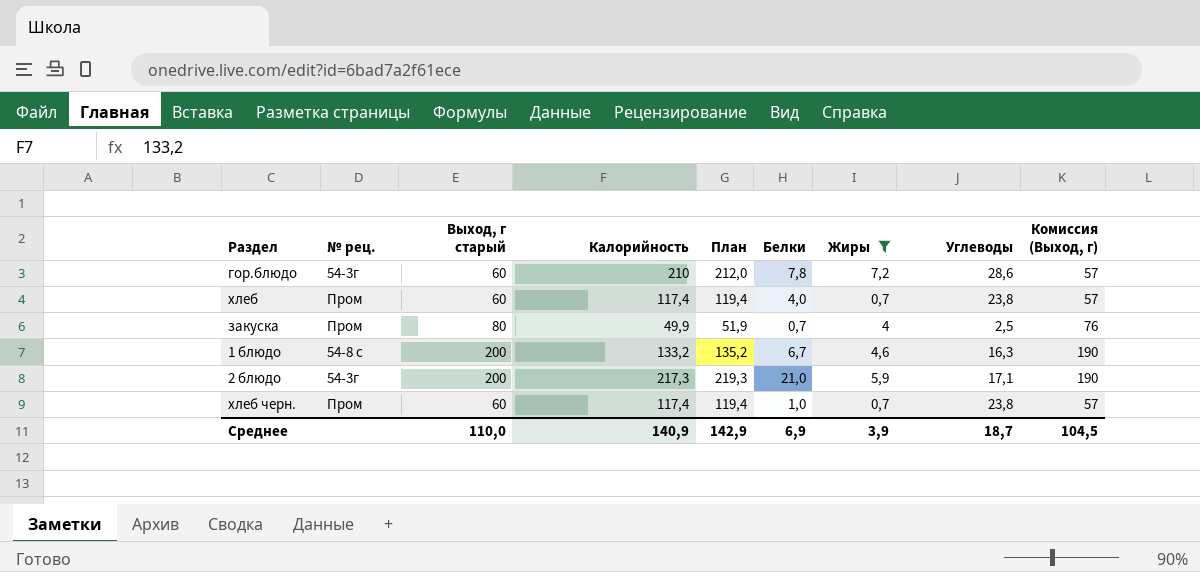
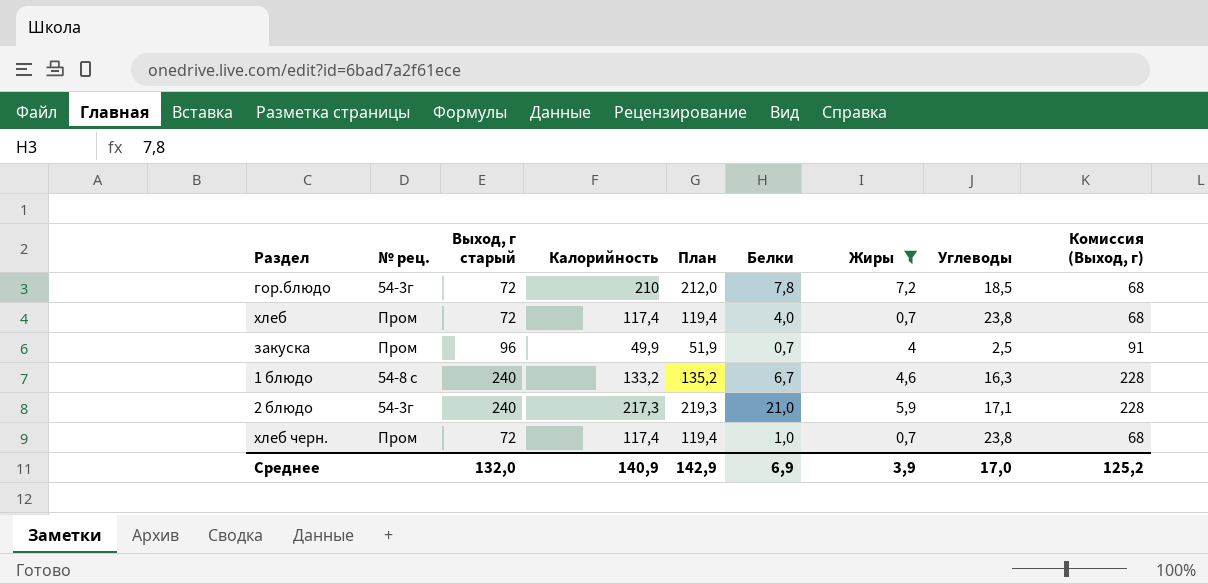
гор.блюдо | Выход, г старый: 60 -> 72
гор.блюдо | Углеводы: 28,6 -> 18,5
гор.блюдо | Комиссия (Выход, г): 57 -> 68
хлеб | Выход, г старый: 60 -> 72
хлеб | Комиссия (Выход, г): 57 -> 68
закуска | Выход, г старый: 80 -> 96
закуска | Комиссия (Выход, г): 76 -> 91
1 блюдо | Выход, г старый: 200 -> 240
1 блюдо | Комиссия (Выход, г): 190 -> 228
2 блюдо | Выход, г старый: 200 -> 240
2 блюдо | Комиссия (Выход, г): 190 -> 228
хлеб черн. | Выход, г старый: 60 -> 72
хлеб черн. | Комиссия (Выход, г): 57 -> 68
Среднее | Выход, г старый: 110,0 -> 132,0
Среднее | Углеводы: 18,7 -> 17,0
Среднее | Комиссия (Выход, г): 104,5 -> 125,2

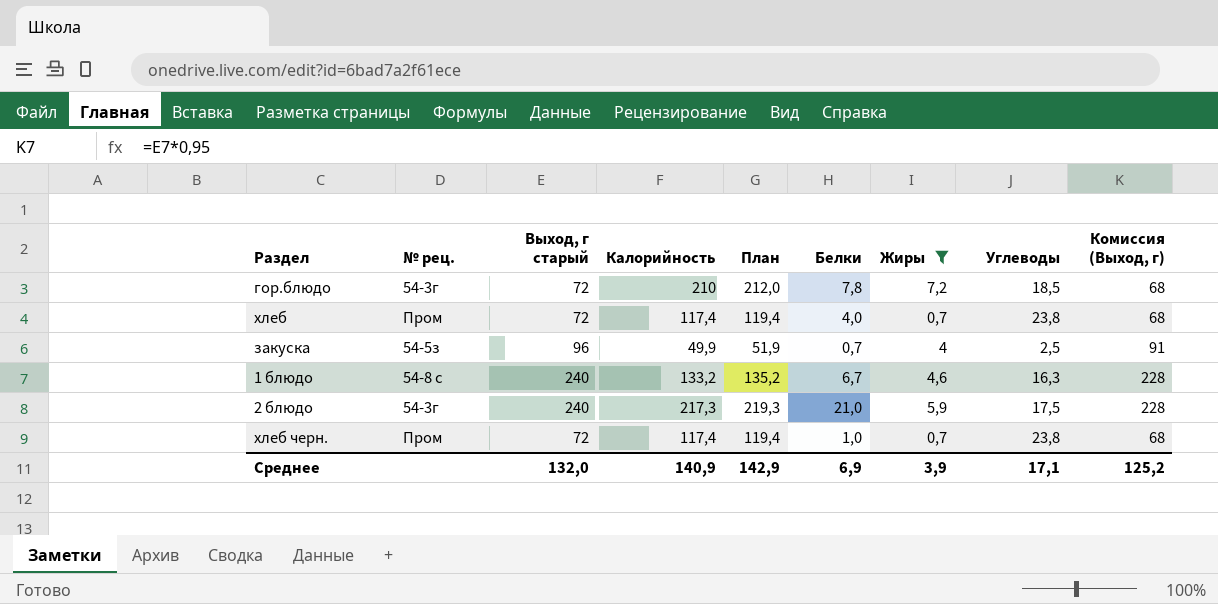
закуска | № рец.: Пром -> 54-5з
2 блюдо | Углеводы: 17,1 -> 17,5
Среднее | Углеводы: 17,0 -> 17,1

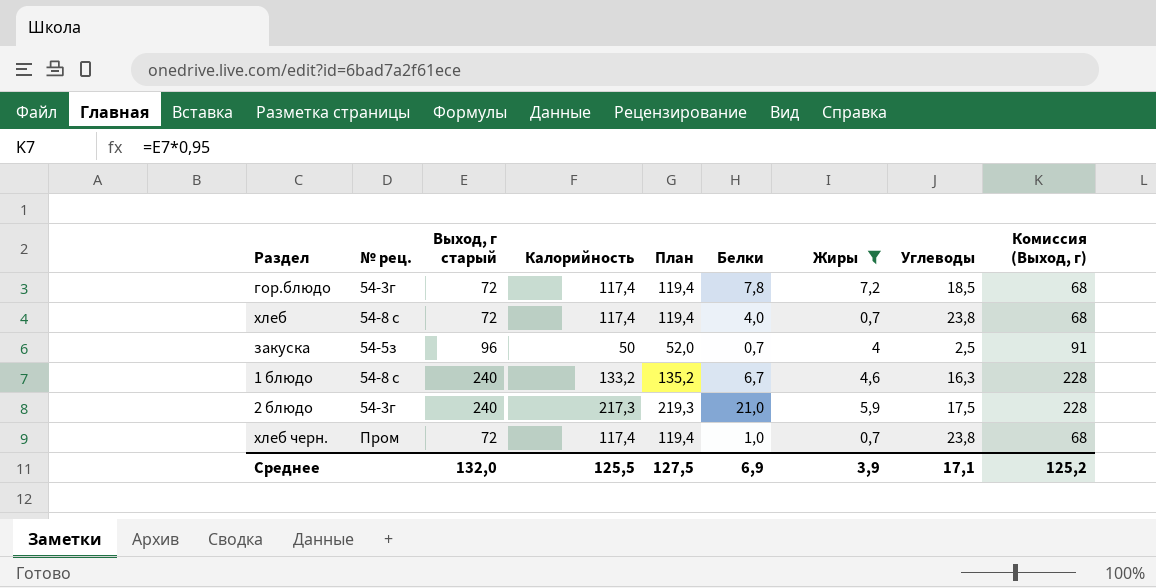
гор.блюдо | Калорийность: 210 -> 117,4
гор.блюдо | План: 212,0 -> 119,4
хлеб | № рец.: Пром -> 54-8 с
закуска | Калорийность: 49,9 -> 50
закуска | План: 51,9 -> 52,0
Среднее | Калорийность: 140,9 -> 125,5
Среднее | План: 142,9 -> 127,5

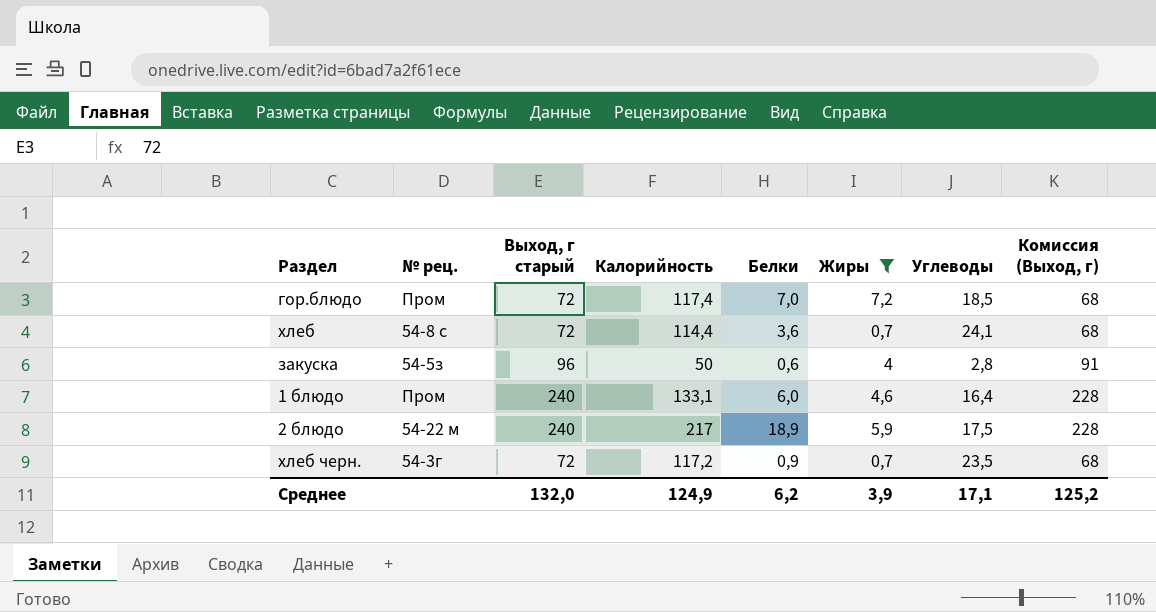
column План | formula: [Калорийность] + 2 -> none
гор.блюдо | № рец.: 54-3г -> Пром
гор.блюдо | Белки: 7,8 -> 7,0
хлеб | Калорийность: 117,4 -> 114,4
хлеб | Белки: 4,0 -> 3,6
хлеб | Углеводы: 23,8 -> 24,1
закуска | Белки: 0,7 -> 0,6
закуска | Углеводы: 2,5 -> 2,8
1 блюдо | № рец.: 54-8 с -> Пром
1 блюдо | Калорийность: 133,2 -> 133,1
1 блюдо | Белки: 6,7 -> 6,0
1 блюдо | Углеводы: 16,3 -> 16,4
2 блюдо | № рец.: 54-3г -> 54-22 м
2 блюдо | Калорийность: 217,3 -> 217
2 блюдо | Белки: 21,0 -> 18,9
хлеб черн. | № рец.: Пром -> 54-3г
хлеб черн. | Калорийность: 117,4 -> 117,2
хлеб черн. | Белки: 1,0 -> 0,9
хлеб черн. | Углеводы: 23,8 -> 23,5
Среднее | Калорийность: 125,5 -> 124,9
Среднее | Белки: 6,9 -> 6,2

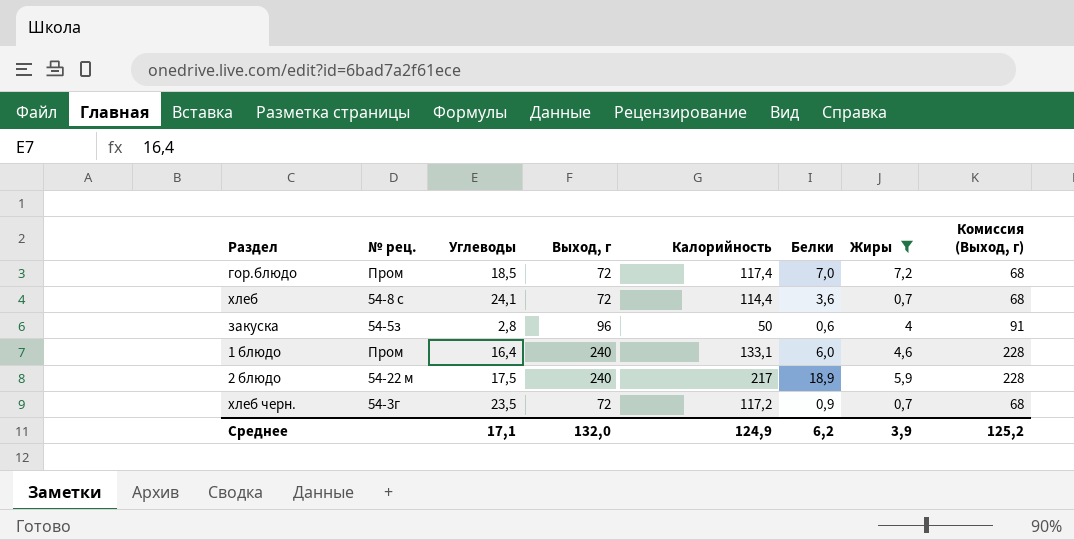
column Углеводы | position: 7 -> 3
column name: Выход, г старый -> Выход, г

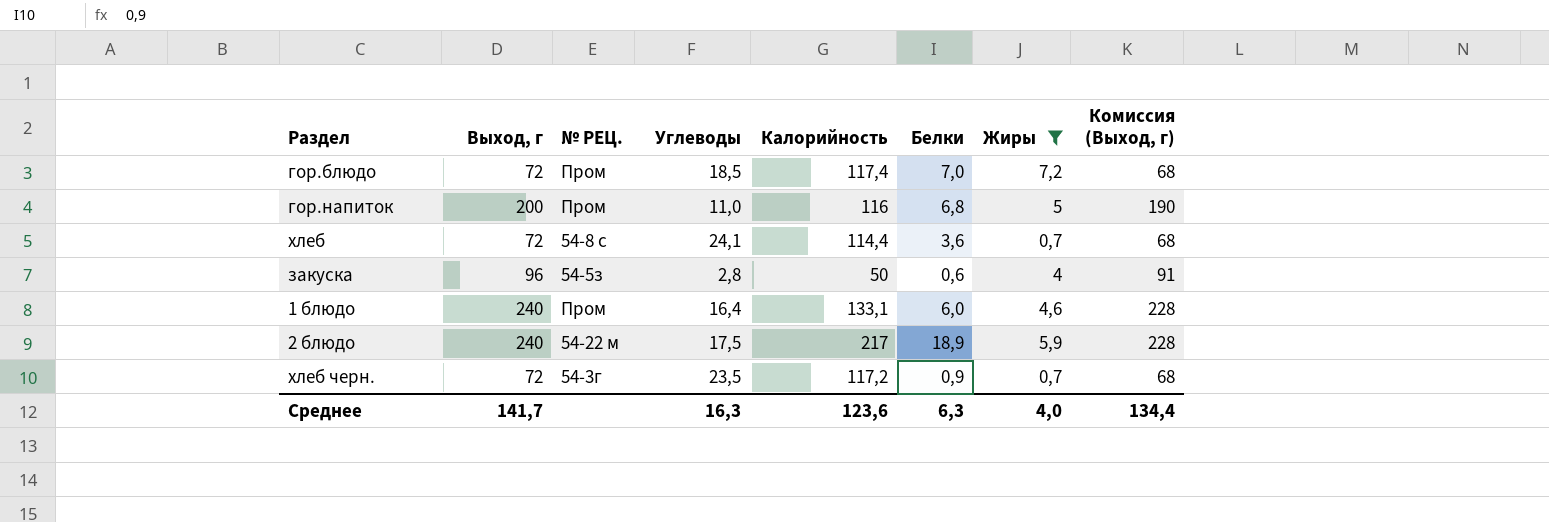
column Выход, г | position: 4 -> 2
column name: № рец. -> № РЕЦ.
row гор.напиток: none -> 200 | Пром | 11,0 | 116 | 6,8 | 5 | 190
Среднее | Выход, г: 132,0 -> 141,7
Среднее | Углеводы: 17,1 -> 16,3
Среднее | Калорийность: 124,9 -> 123,6
Среднее | Белки: 6,2 -> 6,3
Среднее | Жиры: 3,9 -> 4,0
Среднее | Комиссия (Выход, г): 125,2 -> 134,4

